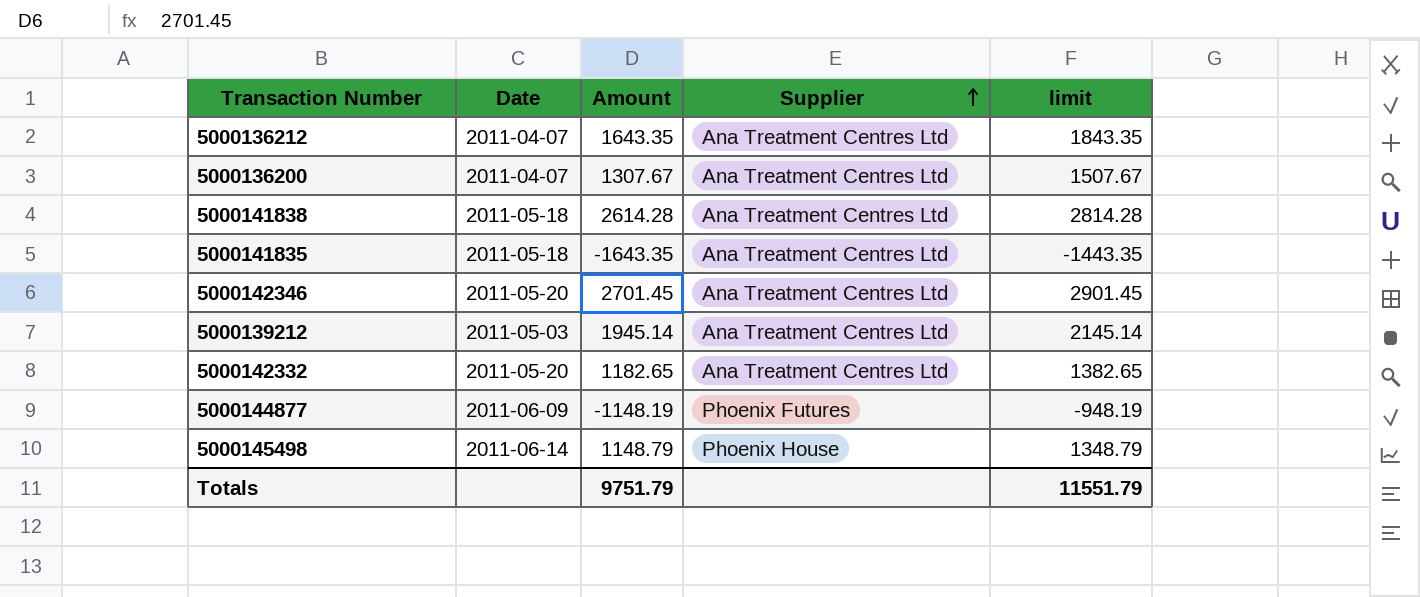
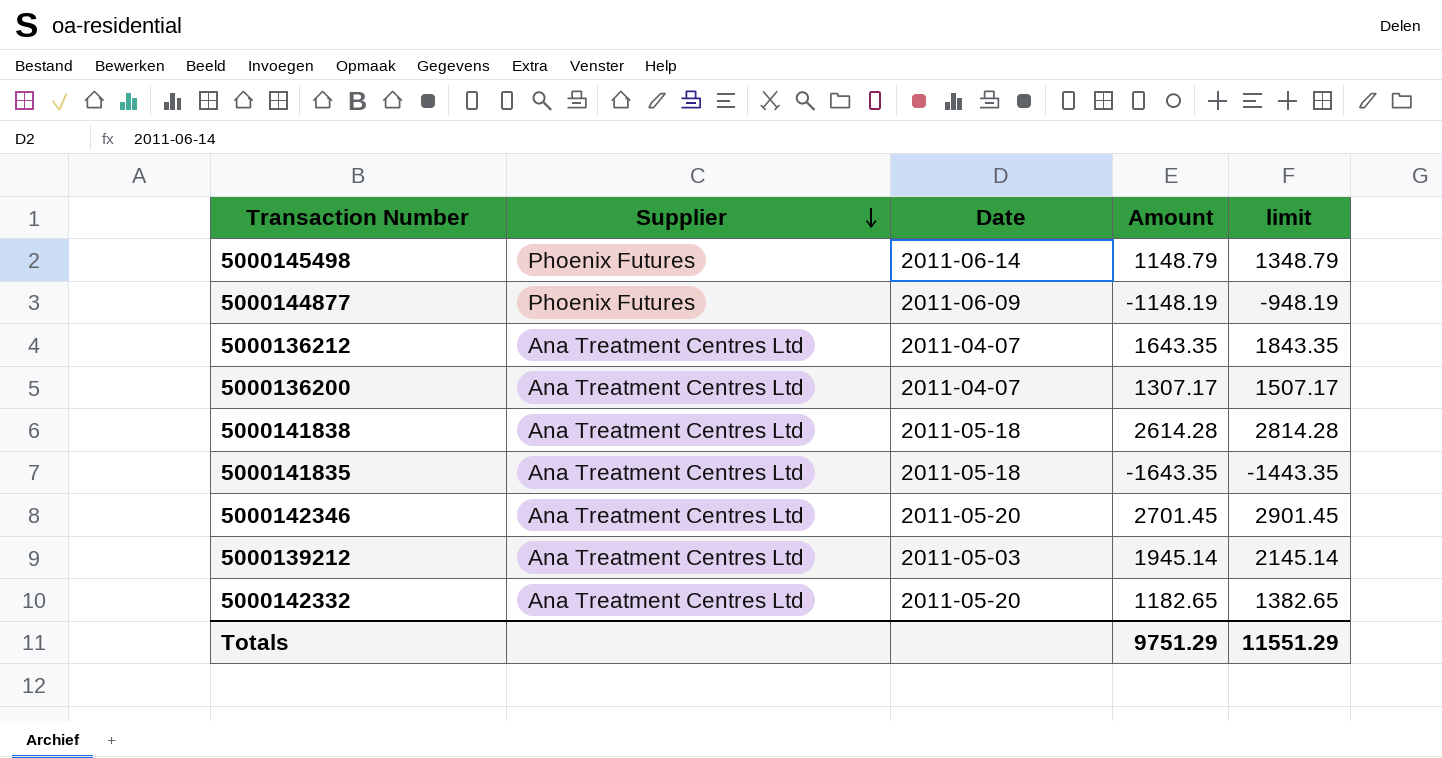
row order: Supplier ascending -> Supplier descending
column Supplier | position: 4 -> 2
5000145498 | Supplier: Phoenix House -> Phoenix Futures
5000136200 | Amount: 1307.67 -> 1307.17
5000136200 | limit: 1507.67 -> 1507.17
Totals | Amount: 9751.79 -> 9751.29
Totals | limit: 11551.79 -> 11551.29

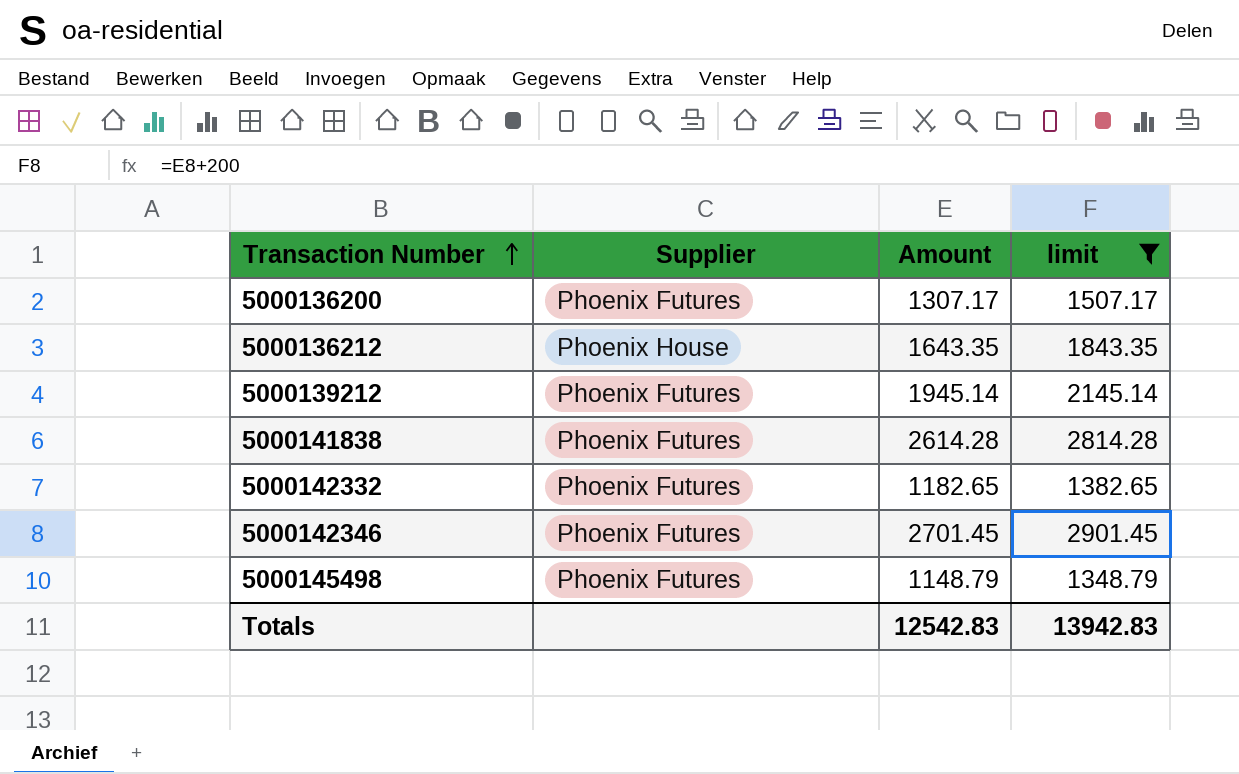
filter: none -> limit >= 1348.79
row order: Supplier descending -> Transaction Number ascending
column Date | position: 3 -> none
5000136200 | Supplier: Ana Treatment Centres Ltd -> Phoenix Futures
5000136212 | Supplier: Ana Treatment Centres Ltd -> Phoenix House
5000139212 | Supplier: Ana Treatment Centres Ltd -> Phoenix Futures
5000141838 | Supplier: Ana Treatment Centres Ltd -> Phoenix Futures
5000142332 | Supplier: Ana Treatment Centres Ltd -> Phoenix Futures
5000142346 | Supplier: Ana Treatment Centres Ltd -> Phoenix Futures
Totals | Amount: 9751.29 -> 12542.83
Totals | limit: 11551.29 -> 13942.83

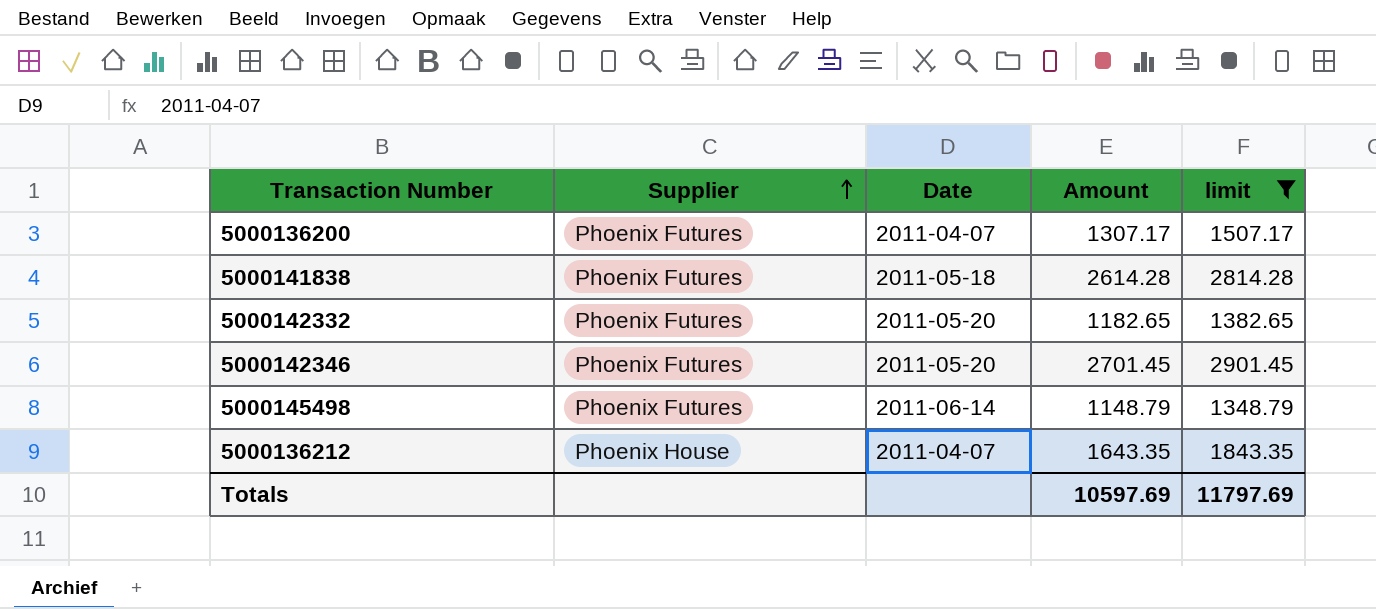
row order: Transaction Number ascending -> Supplier ascending
column Date | position: none -> 3
row 5000139212: Phoenix Futures | 1945.14 | 2145.14 -> none
Totals | Amount: 12542.83 -> 10597.69
Totals | limit: 13942.83 -> 11797.69

